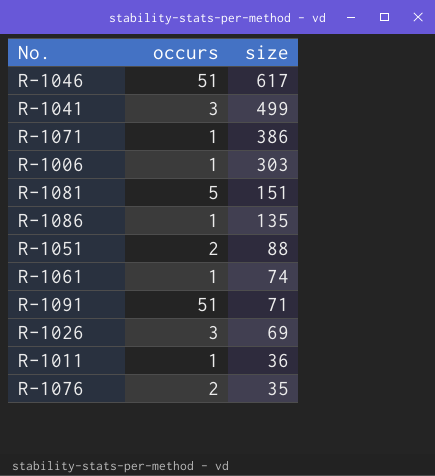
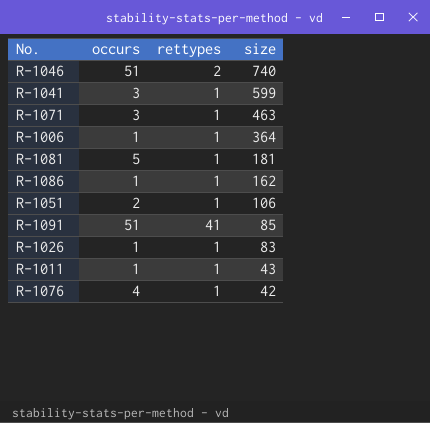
column rettypes | position: none -> 3
row R-1061: 1 | 74 -> none
R-1046 | size: 617 -> 740
R-1041 | size: 499 -> 599
R-1071 | occurs: 1 -> 3
R-1071 | size: 386 -> 463
R-1006 | size: 303 -> 364
R-1081 | size: 151 -> 181
R-1086 | size: 135 -> 162
R-1051 | size: 88 -> 106
R-1091 | size: 71 -> 85
R-1026 | occurs: 3 -> 1
R-1026 | size: 69 -> 83
R-1011 | size: 36 -> 43
R-1076 | occurs: 2 -> 4
R-1076 | size: 35 -> 42

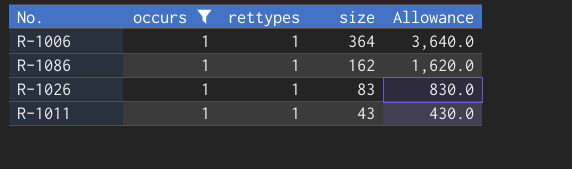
filter: none -> occurs = 1
column Allowance | formula: none -> [size] * 10

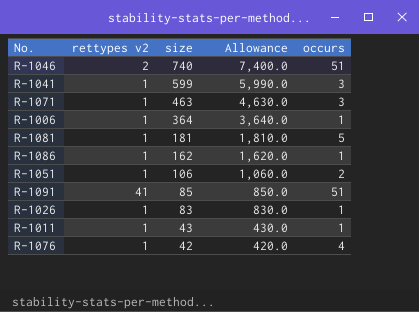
filter: occurs = 1 -> none
column name: rettypes -> rettypes v2
column occurs | position: 2 -> 5

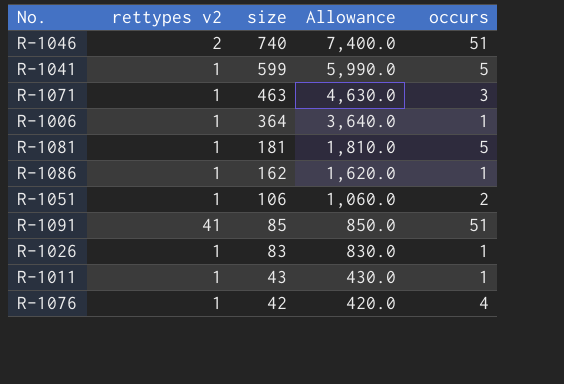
R-1041 | occurs: 3 -> 5

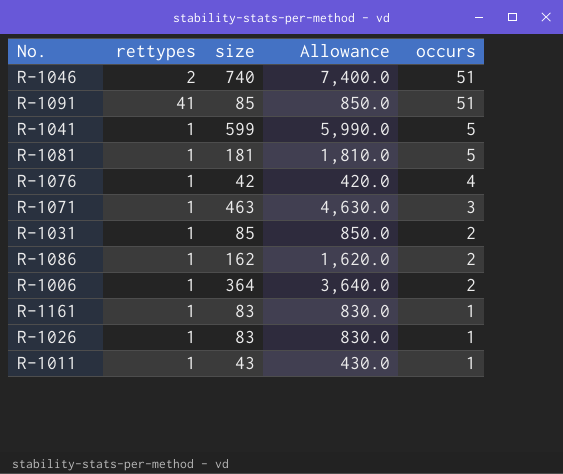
row order: size descending -> occurs descending
column name: rettypes v2 -> rettypes
row R-1051: 1 | 106 | 1,060.0 | 2 -> none
row R-1031: none -> 1 | 85 | 850.0 | 2
R-1086 | occurs: 1 -> 2
R-1006 | occurs: 1 -> 2
row R-1161: none -> 1 | 83 | 830.0 | 1

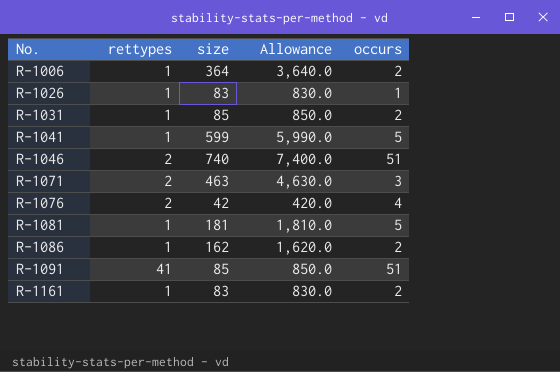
row order: occurs descending -> No. ascending
row R-1011: 1 | 43 | 430.0 | 1 -> none
R-1071 | rettypes: 1 -> 2
R-1076 | rettypes: 1 -> 2
R-1161 | occurs: 1 -> 2

